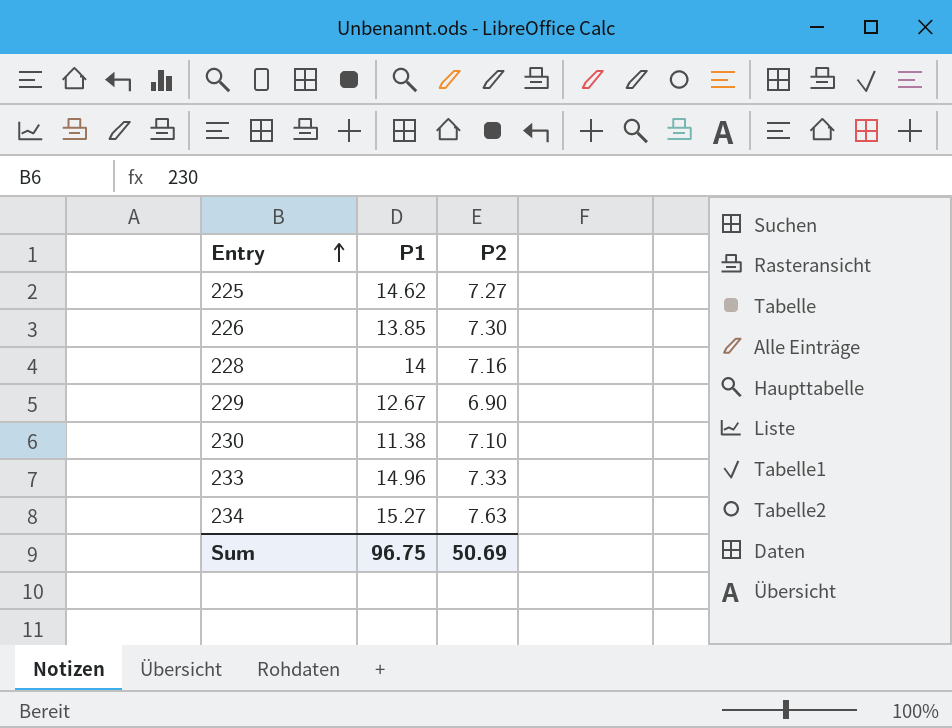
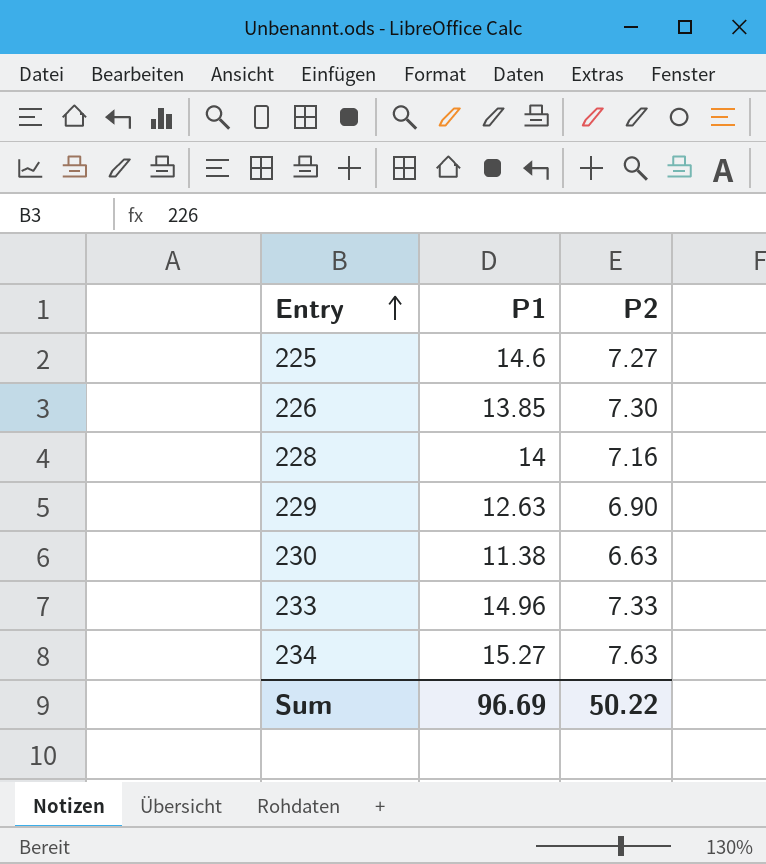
225 | P1: 14.62 -> 14.6
229 | P1: 12.67 -> 12.63
230 | P2: 7.10 -> 6.63
Sum | P1: 96.75 -> 96.69
Sum | P2: 50.69 -> 50.22

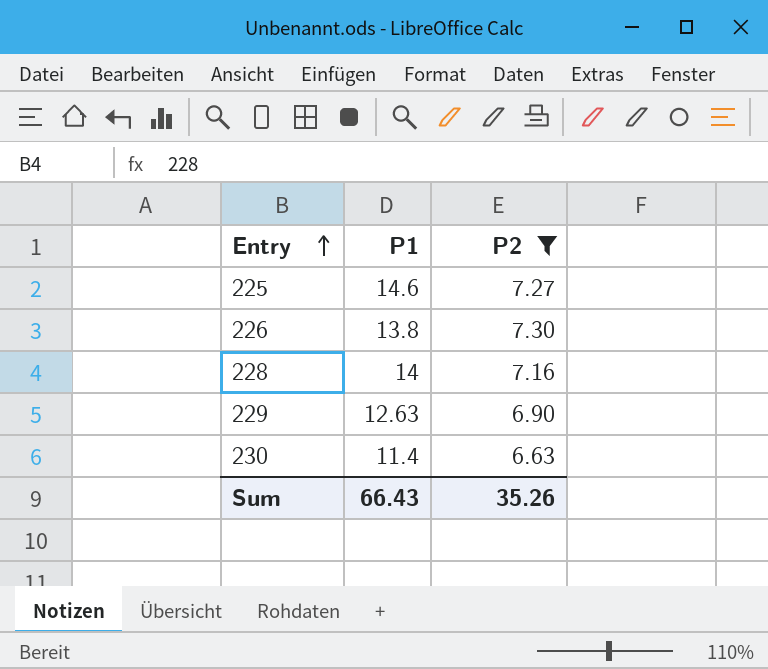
filter: none -> P2 <= 7.30
226 | P1: 13.85 -> 13.8
230 | P1: 11.38 -> 11.4
Sum | P1: 96.69 -> 66.43
Sum | P2: 50.22 -> 35.26

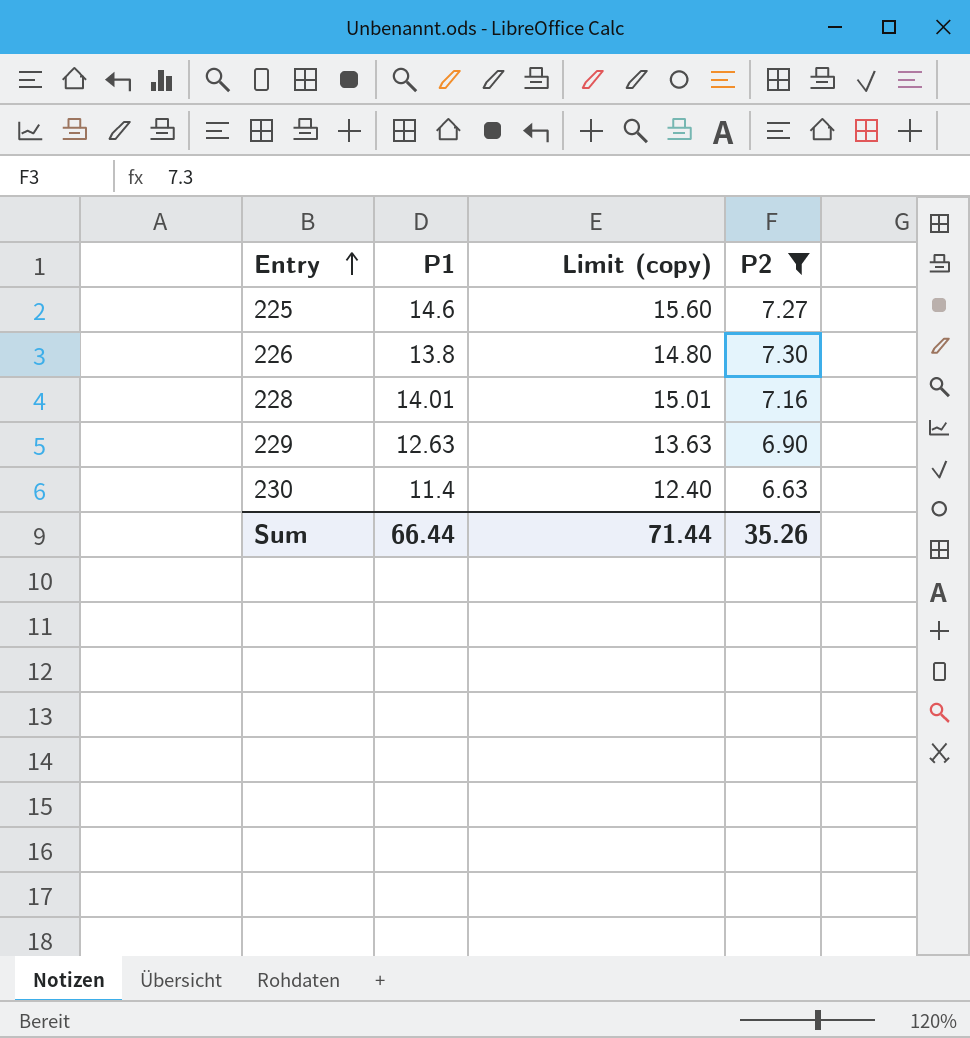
column Limit (copy) | formula: none -> [P1] + 1
228 | P1: 14 -> 14.01
Sum | P1: 66.43 -> 66.44

